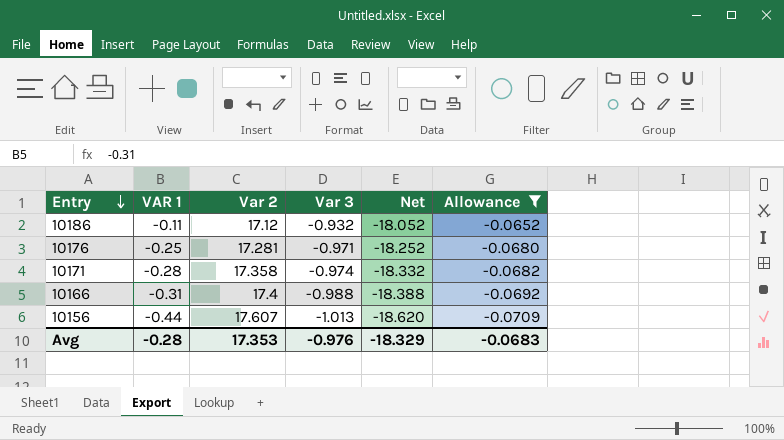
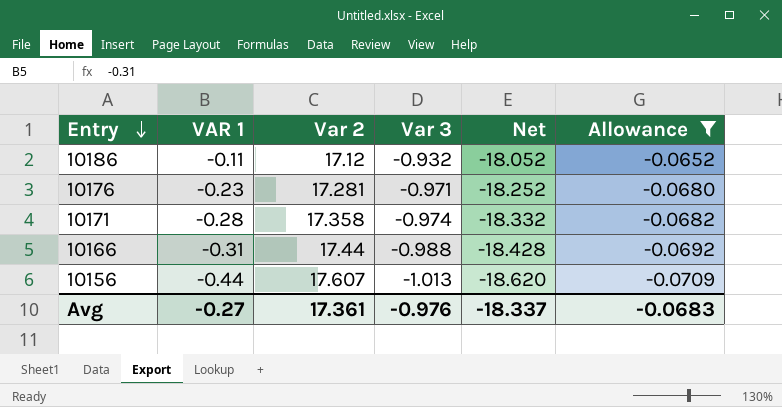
10176 | VAR 1: -0.25 -> -0.23
10166 | Var 2: 17.4 -> 17.44
10166 | Net: -18.388 -> -18.428
Avg | VAR 1: -0.28 -> -0.27
Avg | Var 2: 17.353 -> 17.361
Avg | Net: -18.329 -> -18.337

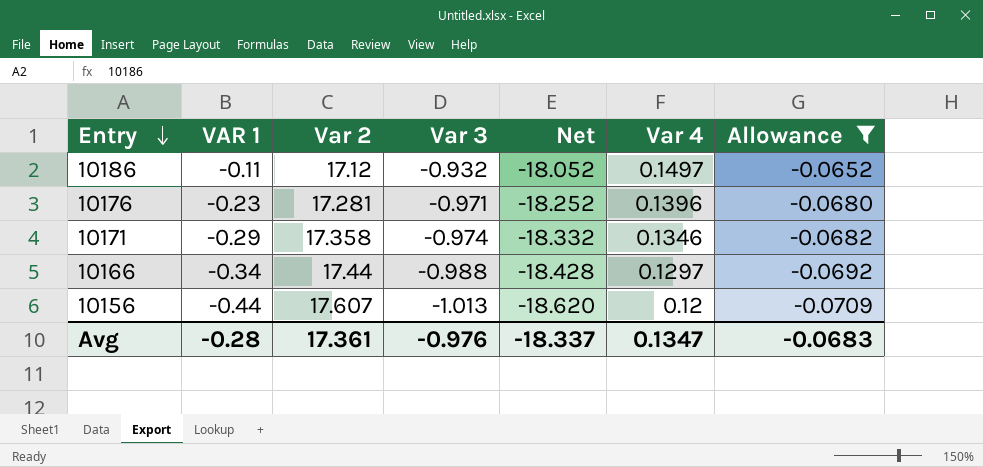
column Var 4 | position: none -> 6
10171 | VAR 1: -0.28 -> -0.29
10166 | VAR 1: -0.31 -> -0.34
Avg | VAR 1: -0.27 -> -0.28

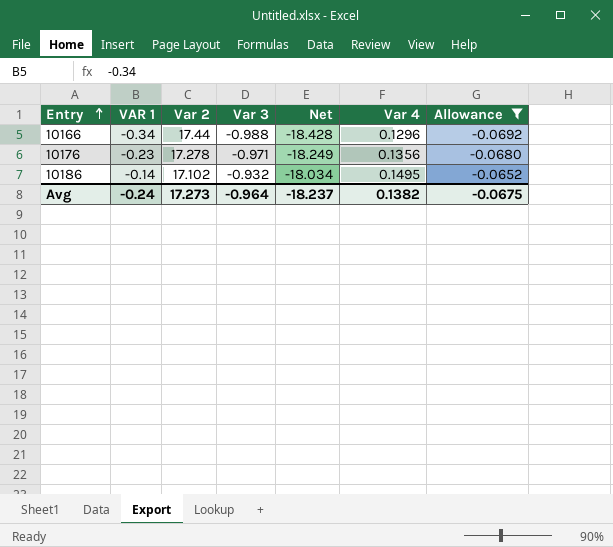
row order: Entry descending -> Entry ascending
row 10171: -0.29 | 17.358 | -0.974 | -18.332 | 0.1346 | -0.0682 -> none
row 10156: -0.44 | 17.607 | -1.013 | -18.620 | 0.12 | -0.0709 -> none
10166 | Var 4: 0.1297 -> 0.1296
10176 | Var 2: 17.281 -> 17.278
10176 | Net: -18.252 -> -18.249
10176 | Var 4: 0.1396 -> 0.1356
10186 | VAR 1: -0.11 -> -0.14
10186 | Var 2: 17.12 -> 17.102
10186 | Net: -18.052 -> -18.034
10186 | Var 4: 0.1497 -> 0.1495
Avg | VAR 1: -0.28 -> -0.24
Avg | Var 2: 17.361 -> 17.273
Avg | Var 3: -0.976 -> -0.964
Avg | Net: -18.337 -> -18.237
Avg | Var 4: 0.1347 -> 0.1382
Avg | Allowance: -0.0683 -> -0.0675

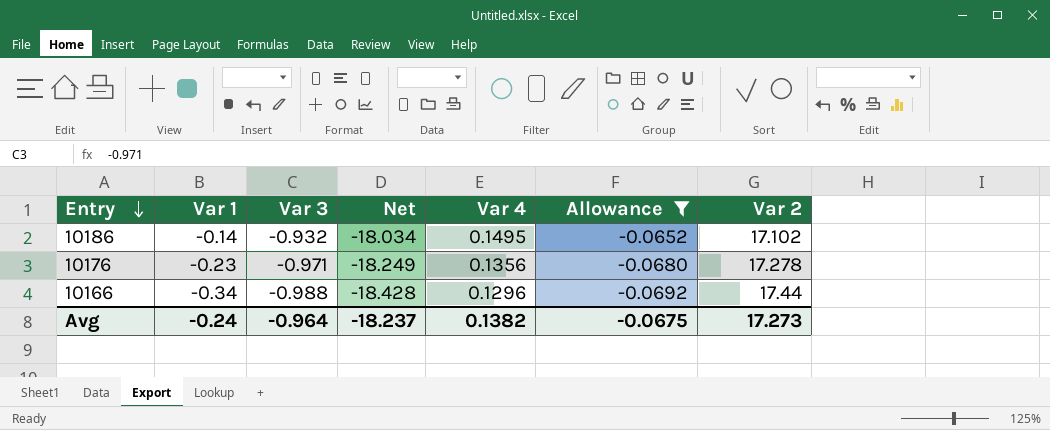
row order: Entry ascending -> Entry descending
column name: VAR 1 -> Var 1
column Var 2 | position: 3 -> 7

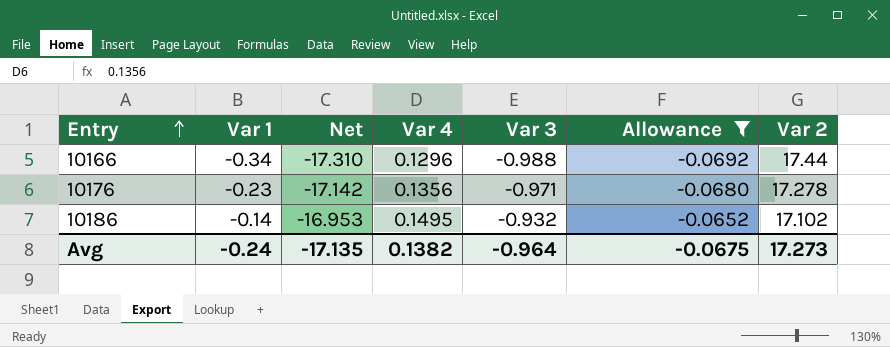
row order: Entry descending -> Entry ascending
column Net | formula: [Var 3] - [Var 2] -> [Var 4] - [Var 2]
column Var 3 | position: 3 -> 5
Avg | Net: -18.237 -> -17.135

